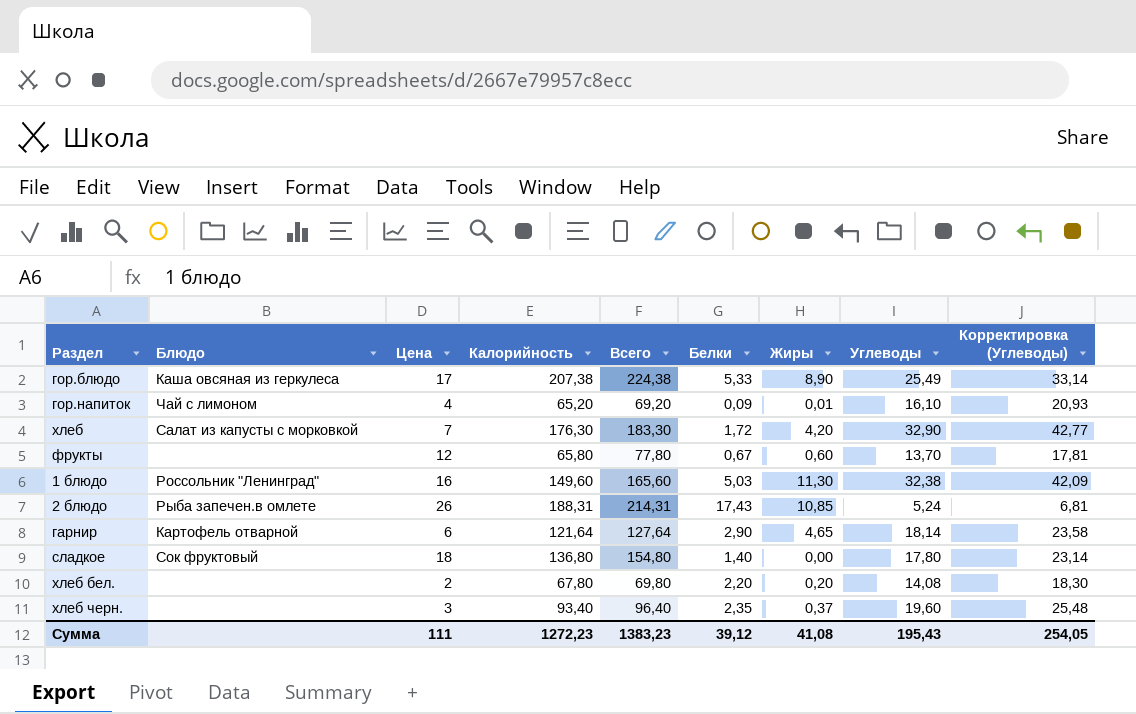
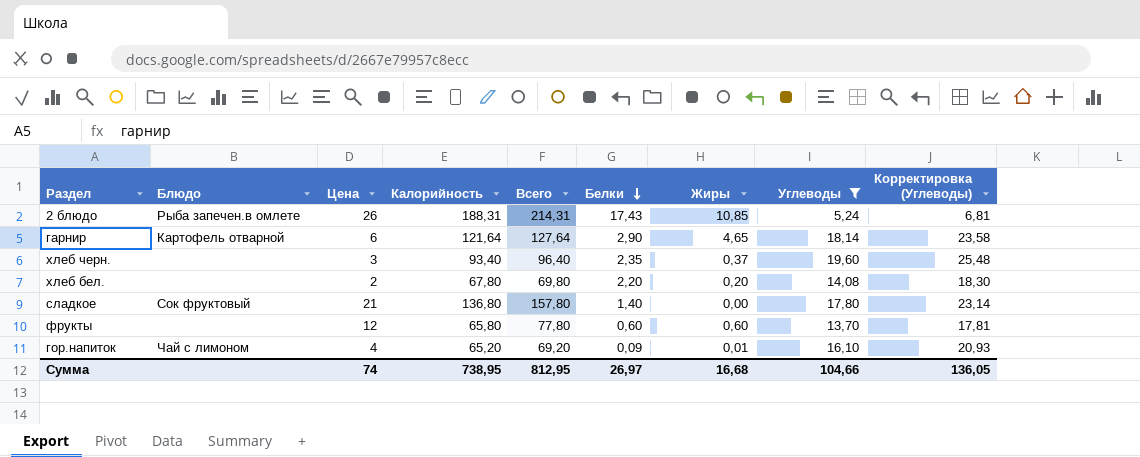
filter: none -> Углеводы <= 19,60
row order: none -> Белки descending
сладкое | Цена: 18 -> 21
сладкое | Всего: 154,80 -> 157,80
фрукты | Белки: 0,67 -> 0,60
Сумма | Цена: 111 -> 74
Сумма | Калорийность: 1272,23 -> 738,95
Сумма | Всего: 1383,23 -> 812,95
Сумма | Белки: 39,12 -> 26,97
Сумма | Жиры: 41,08 -> 16,68
Сумма | Углеводы: 195,43 -> 104,66
Сумма | Корректировка (Углеводы): 254,05 -> 136,05

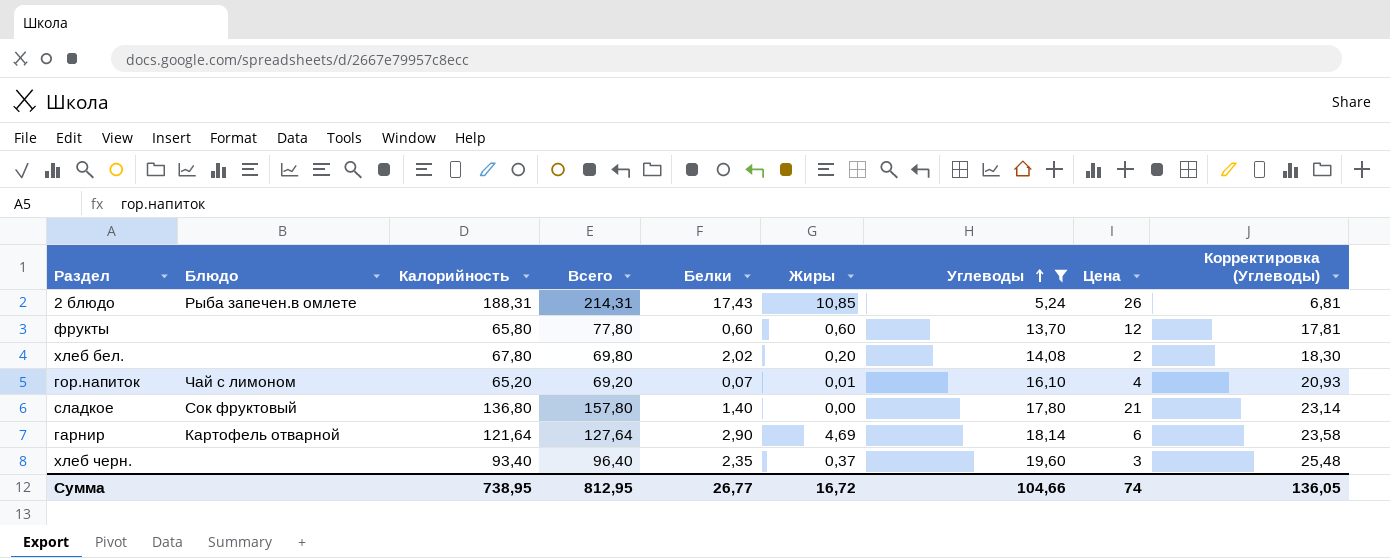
row order: Белки descending -> Углеводы ascending
column Цена | position: 3 -> 8
хлеб бел. | Белки: 2,20 -> 2,02
гор.напиток | Белки: 0,09 -> 0,07
гарнир | Жиры: 4,65 -> 4,69
Сумма | Белки: 26,97 -> 26,77
Сумма | Жиры: 16,68 -> 16,72

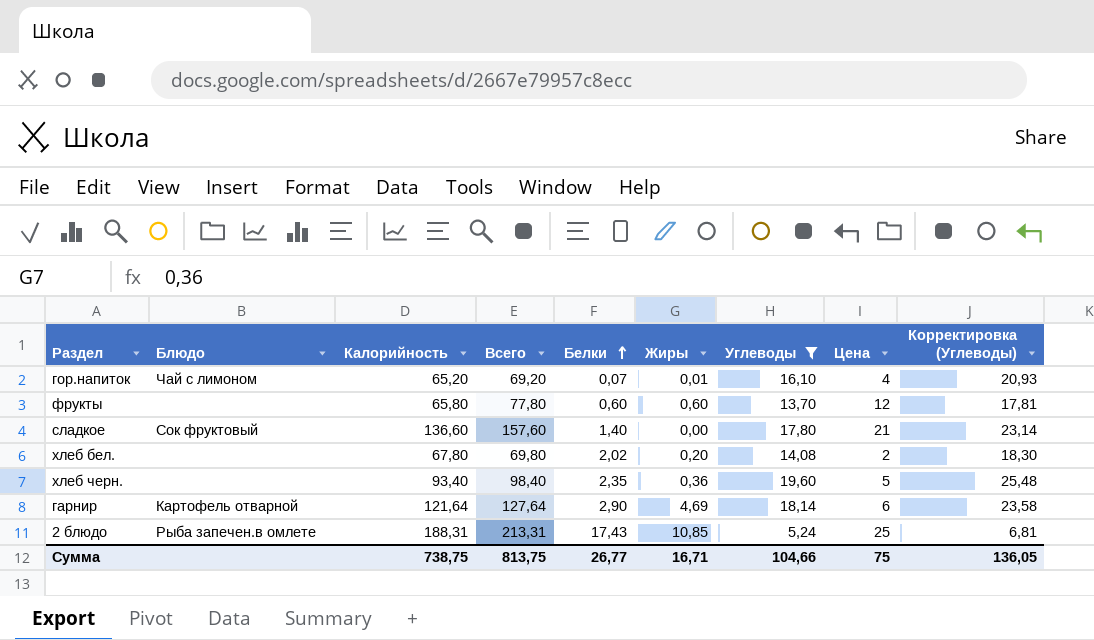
row order: Углеводы ascending -> Белки ascending
сладкое | Калорийность: 136,80 -> 136,60
сладкое | Всего: 157,80 -> 157,60
хлеб черн. | Всего: 96,40 -> 98,40
хлеб черн. | Жиры: 0,37 -> 0,36
хлеб черн. | Цена: 3 -> 5
2 блюдо | Всего: 214,31 -> 213,31
2 блюдо | Цена: 26 -> 25
Сумма | Калорийность: 738,95 -> 738,75
Сумма | Всего: 812,95 -> 813,75
Сумма | Жиры: 16,72 -> 16,71
Сумма | Цена: 74 -> 75

